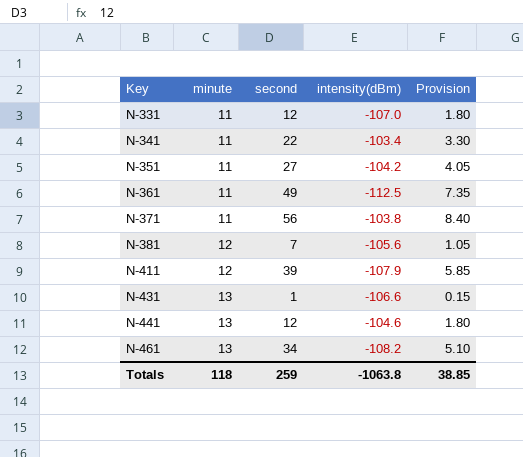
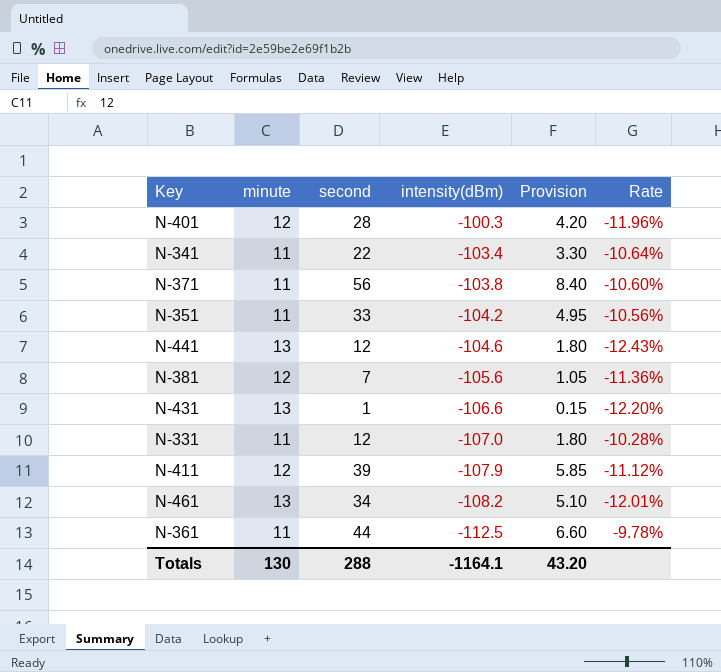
row order: Key ascending -> intensity(dBm) descending
column Rate | formula: none -> [minute] / [intensity(dBm)]
row N-401: none -> 12 | 28 | -100.3 | 4.20 | -11.96%
N-351 | second: 27 -> 33
N-351 | Provision: 4.05 -> 4.95
N-361 | second: 49 -> 44
N-361 | Provision: 7.35 -> 6.60
Totals | minute: 118 -> 130
Totals | second: 259 -> 288
Totals | intensity(dBm): -1063.8 -> -1164.1
Totals | Provision: 38.85 -> 43.20

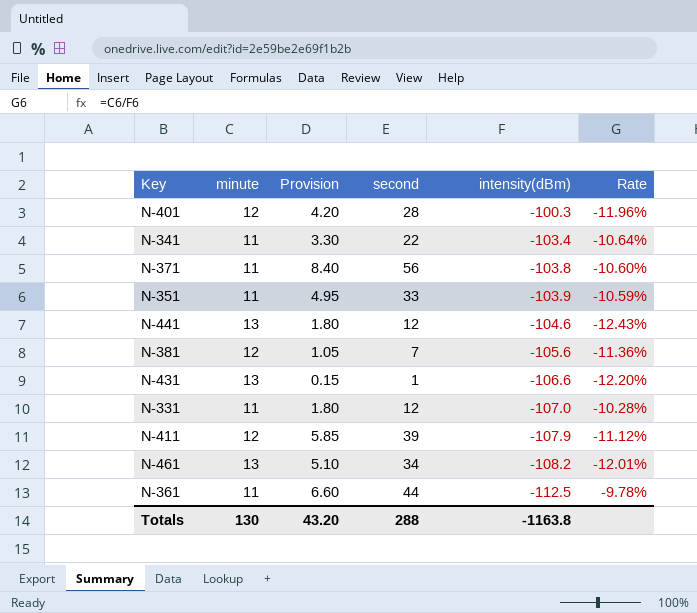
column Provision | position: 5 -> 3
N-351 | intensity(dBm): -104.2 -> -103.9
N-351 | Rate: -10.56% -> -10.59%
Totals | intensity(dBm): -1164.1 -> -1163.8

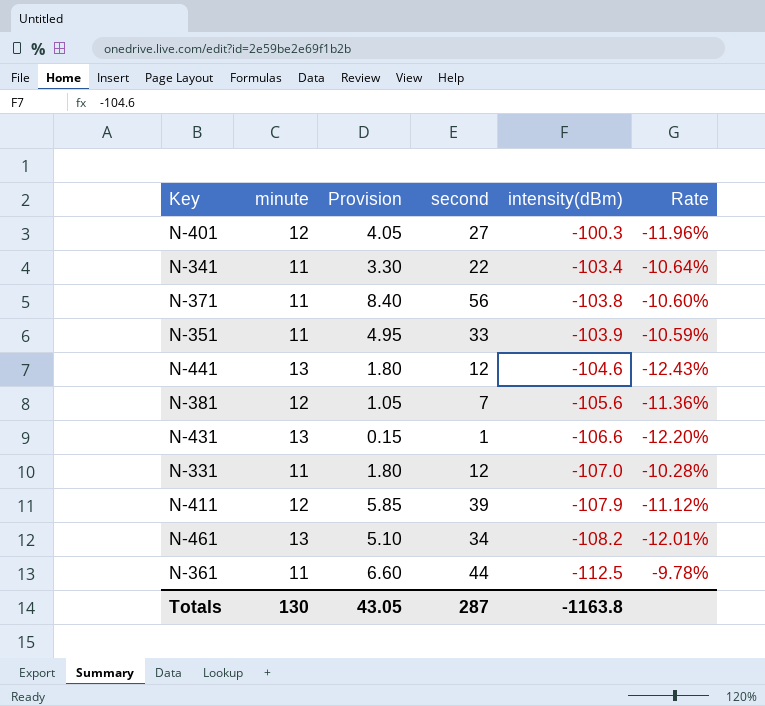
N-401 | Provision: 4.20 -> 4.05
N-401 | second: 28 -> 27
Totals | Provision: 43.20 -> 43.05
Totals | second: 288 -> 287

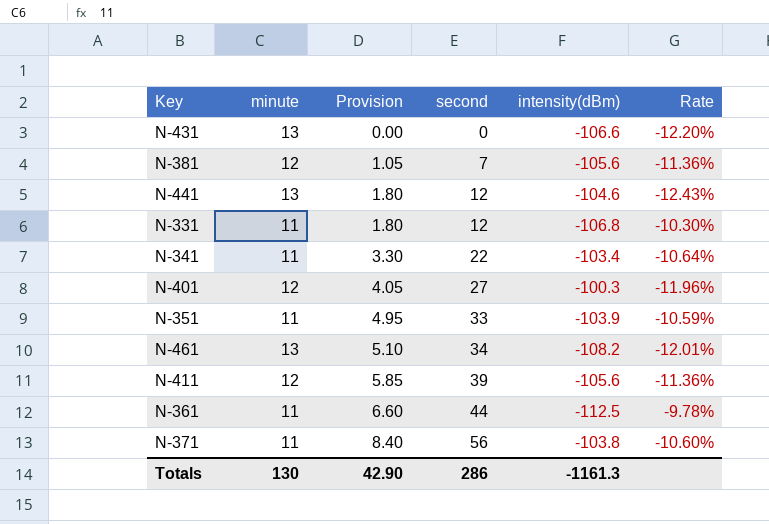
row order: intensity(dBm) descending -> Provision ascending
N-431 | Provision: 0.15 -> 0.00
N-431 | second: 1 -> 0
N-331 | intensity(dBm): -107.0 -> -106.8
N-331 | Rate: -10.28% -> -10.30%
N-411 | intensity(dBm): -107.9 -> -105.6
N-411 | Rate: -11.12% -> -11.36%
Totals | Provision: 43.05 -> 42.90
Totals | second: 287 -> 286
Totals | intensity(dBm): -1163.8 -> -1161.3

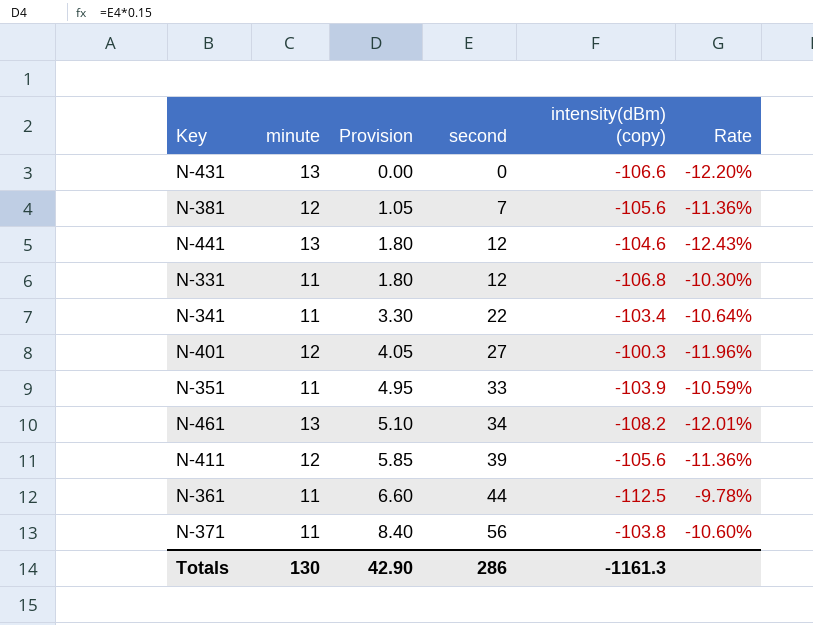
column name: intensity(dBm) -> intensity(dBm) (copy)

